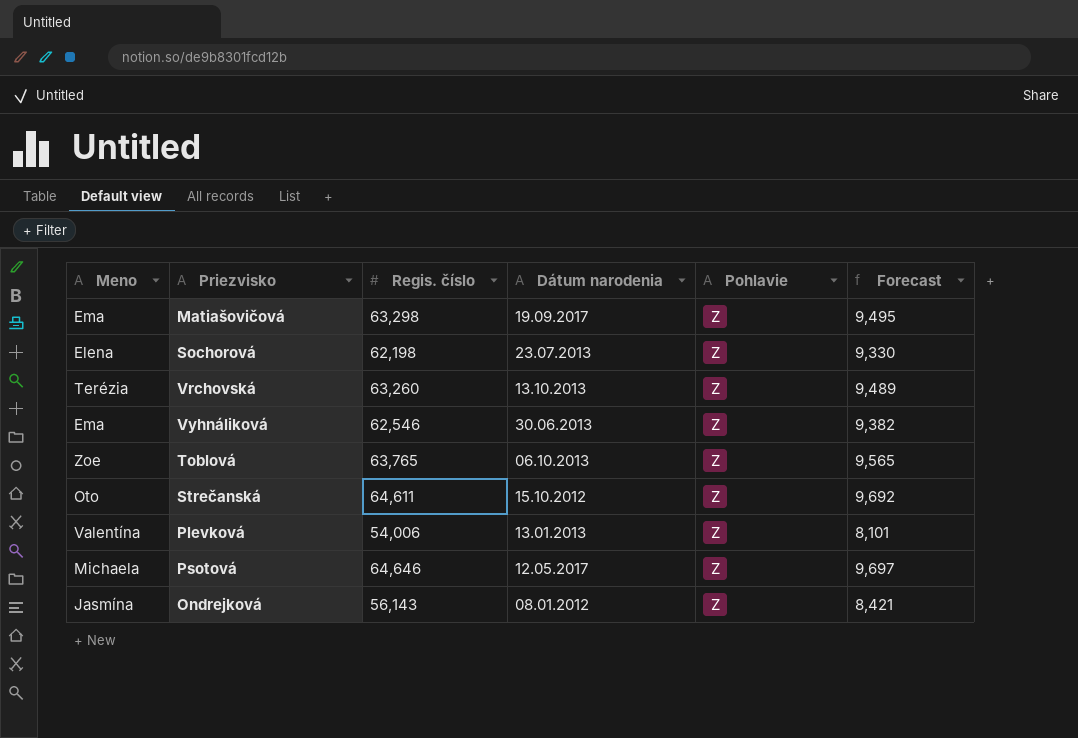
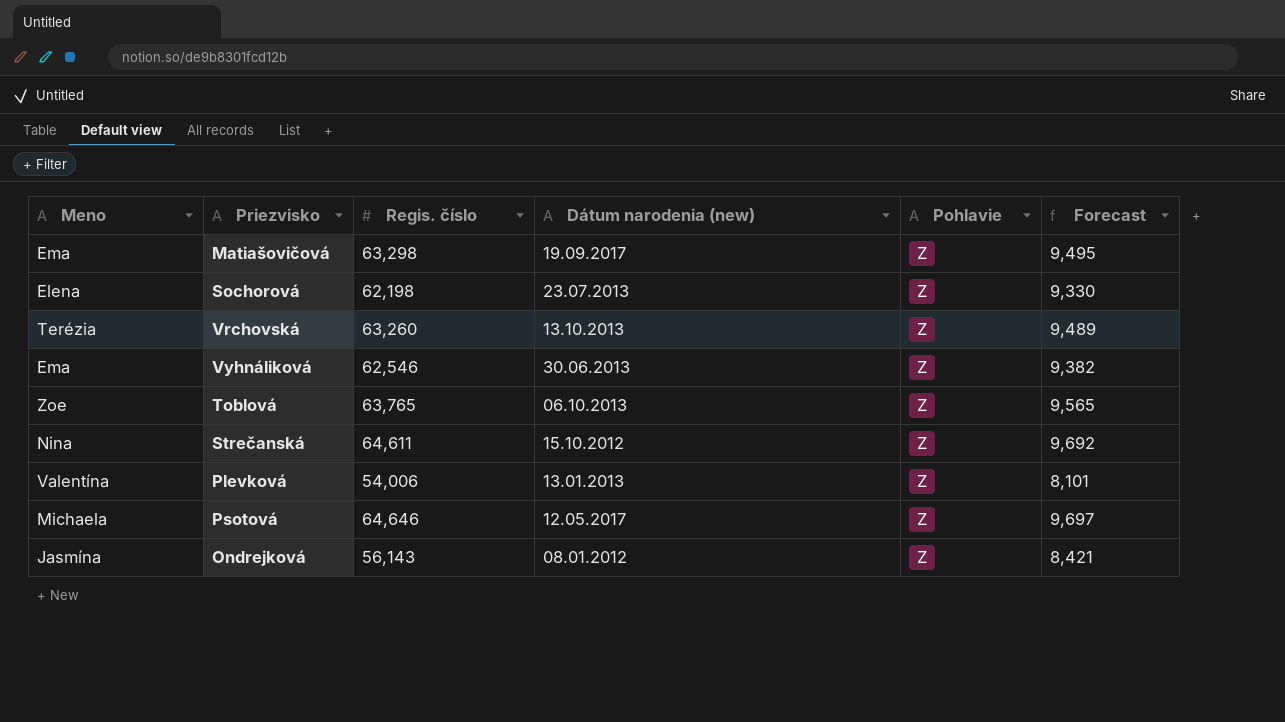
column name: Dátum narodenia -> Dátum narodenia (new)
Strečanská | Meno: Oto -> Nina

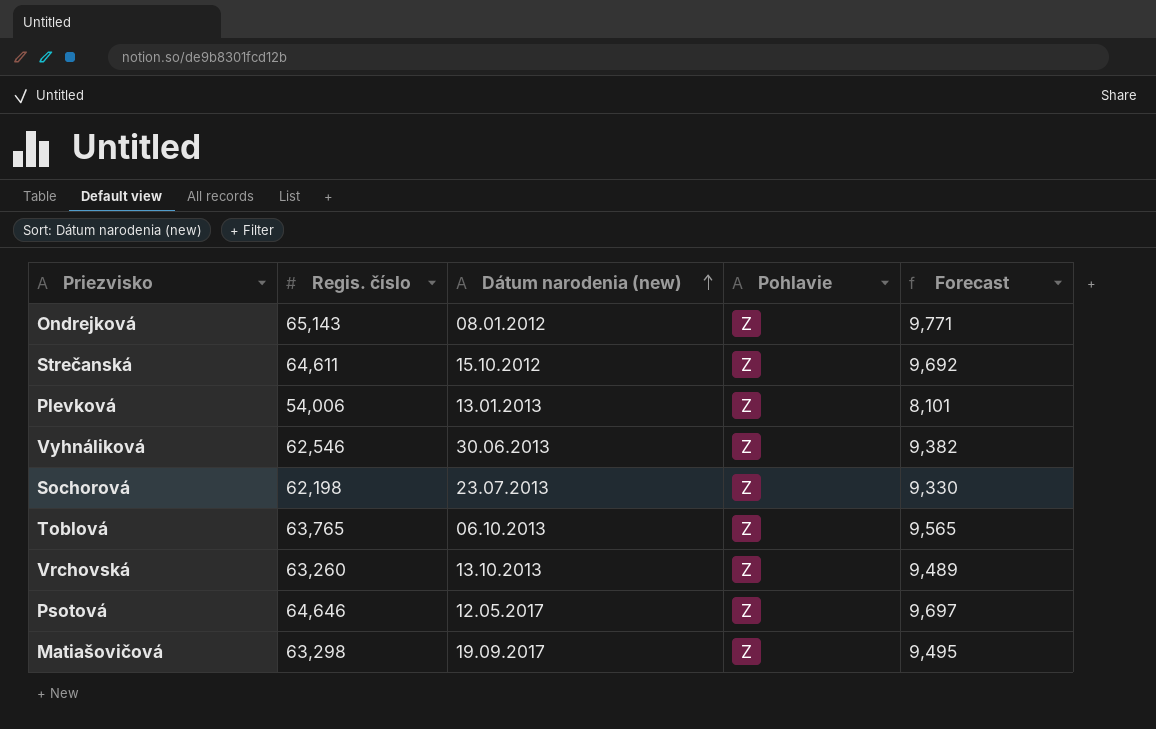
row order: none -> Dátum narodenia (new) ascending
column Meno | position: 1 -> none
Ondrejková | Regis. číslo: 56,143 -> 65,143
Ondrejková | Forecast: 8,421 -> 9,771

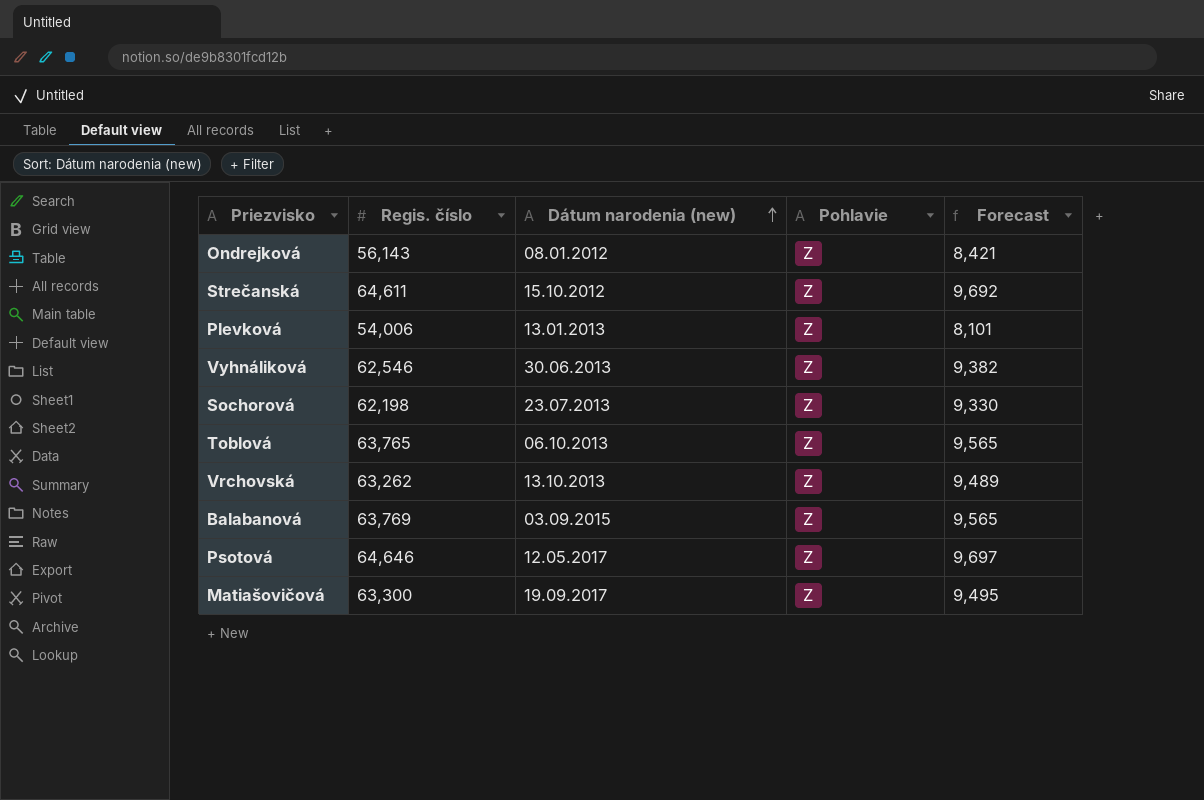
Ondrejková | Regis. číslo: 65,143 -> 56,143
Ondrejková | Forecast: 9,771 -> 8,421
Vrchovská | Regis. číslo: 63,260 -> 63,262
row Balabanová: none -> 63,769 | 03.09.2015 | Z | 9,565
Matiašovičová | Regis. číslo: 63,298 -> 63,300

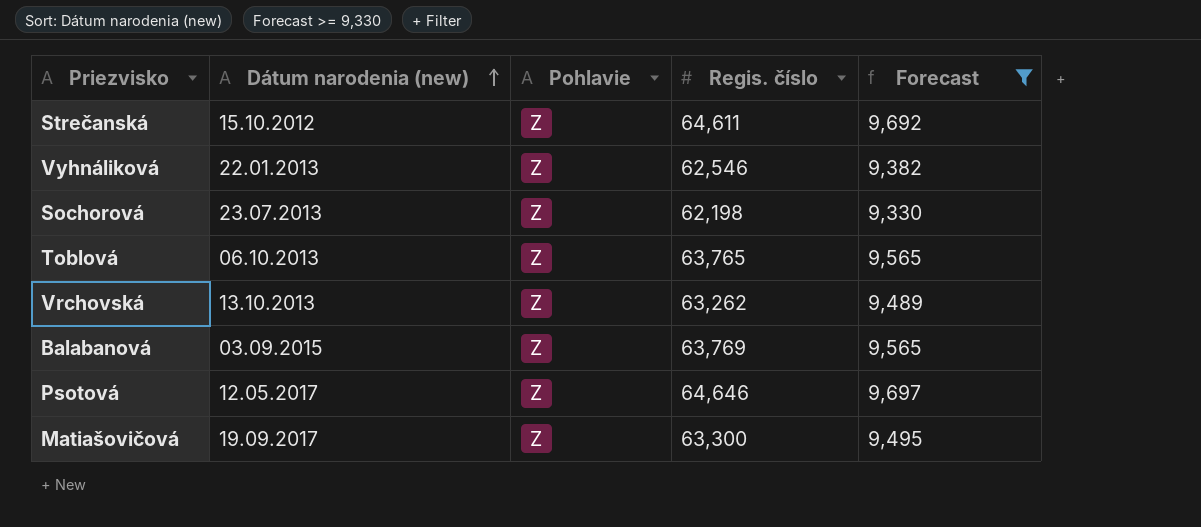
filter: none -> Forecast >= 9,330
column Regis. číslo | position: 2 -> 4
Vyhnáliková | Dátum narodenia (new): 30.06.2013 -> 22.01.2013

